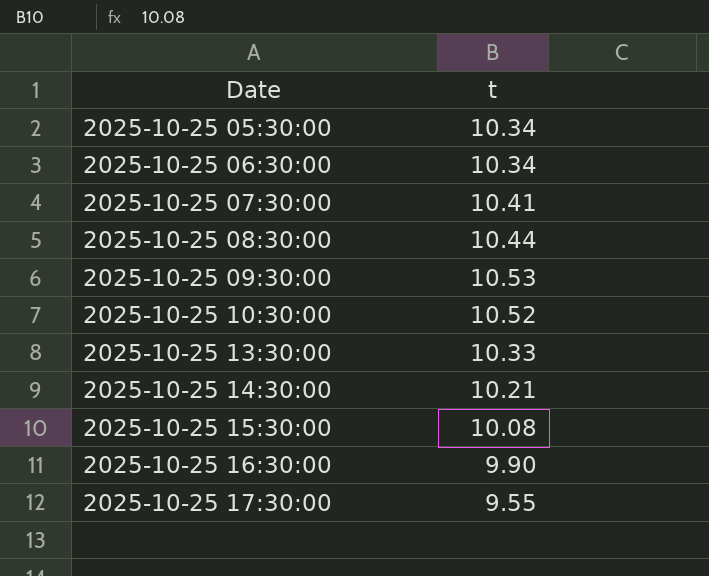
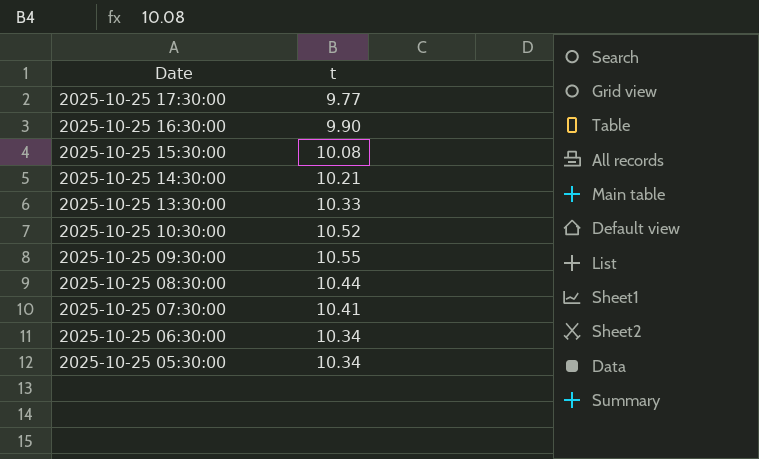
row order: Date ascending -> Date descending
2025-10-25 17:30:00 | t: 9.55 -> 9.77
2025-10-25 09:30:00 | t: 10.53 -> 10.55

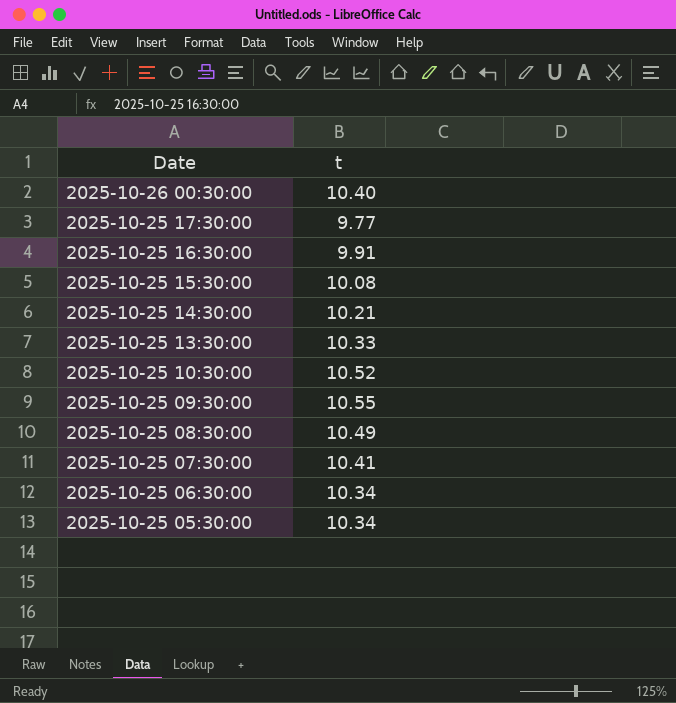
row 2025-10-26 00:30:00: none -> 10.40
2025-10-25 16:30:00 | t: 9.90 -> 9.91
2025-10-25 08:30:00 | t: 10.44 -> 10.49

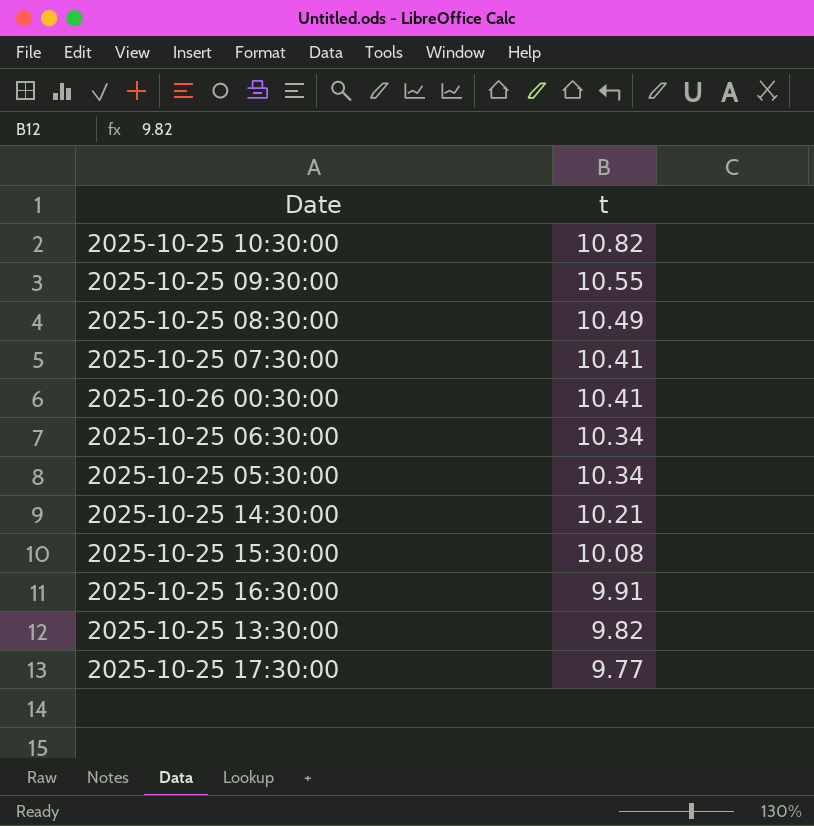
row order: Date descending -> t descending
2025-10-25 10:30:00 | t: 10.52 -> 10.82
2025-10-26 00:30:00 | t: 10.40 -> 10.41
2025-10-25 13:30:00 | t: 10.33 -> 9.82

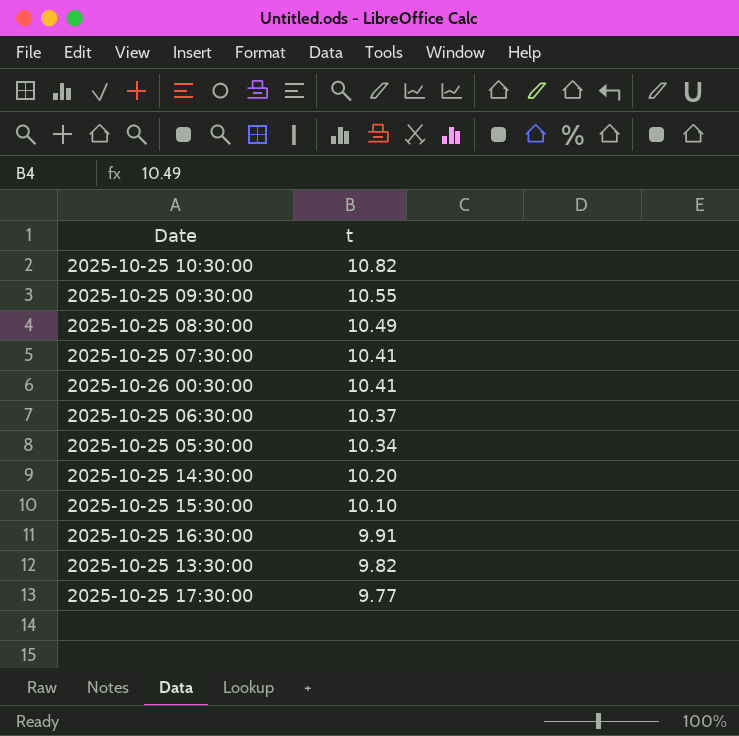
2025-10-25 06:30:00 | t: 10.34 -> 10.37
2025-10-25 14:30:00 | t: 10.21 -> 10.20
2025-10-25 15:30:00 | t: 10.08 -> 10.10

